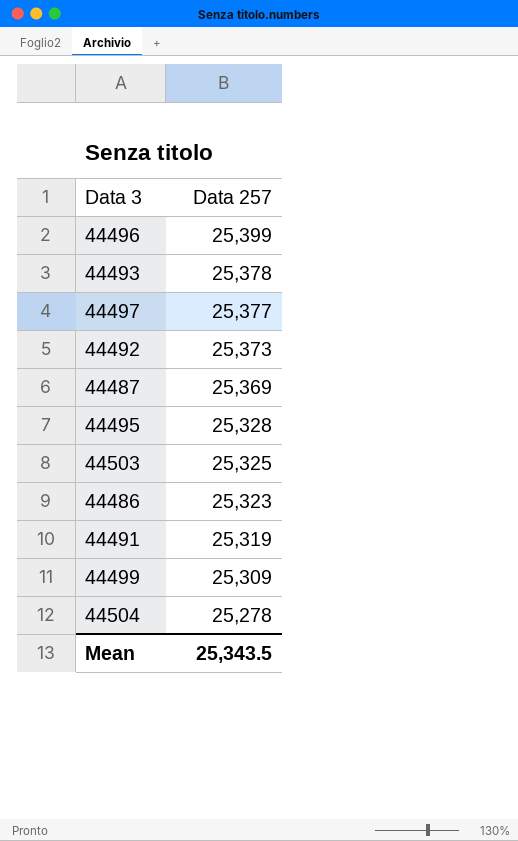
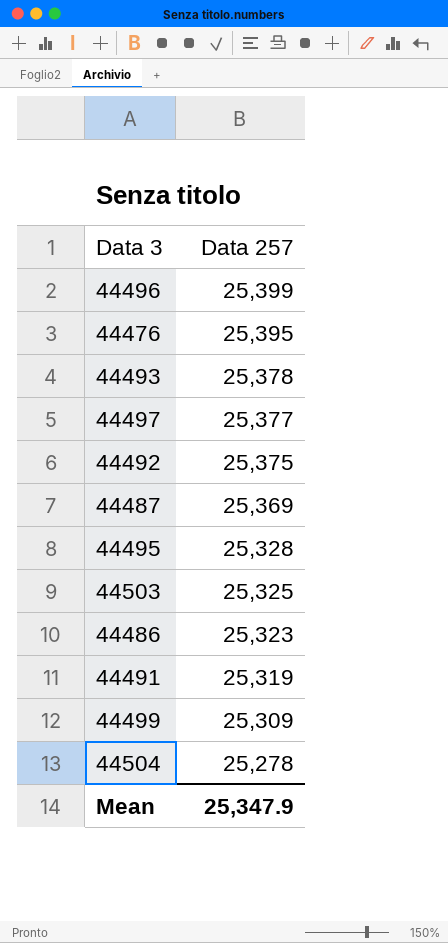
row 44476: none -> 25,395
44492 | Data 257: 25,373 -> 25,375
Mean | Data 257: 25,343.5 -> 25,347.9

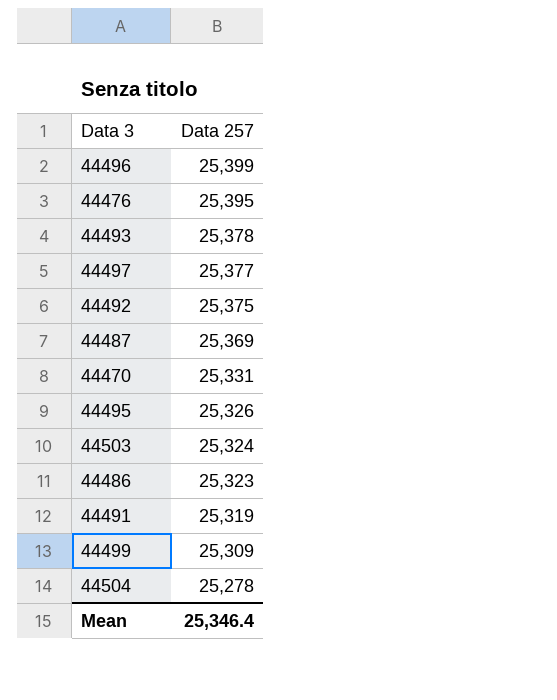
row 44470: none -> 25,331
44495 | Data 257: 25,328 -> 25,326
44503 | Data 257: 25,325 -> 25,324
Mean | Data 257: 25,347.9 -> 25,346.4

